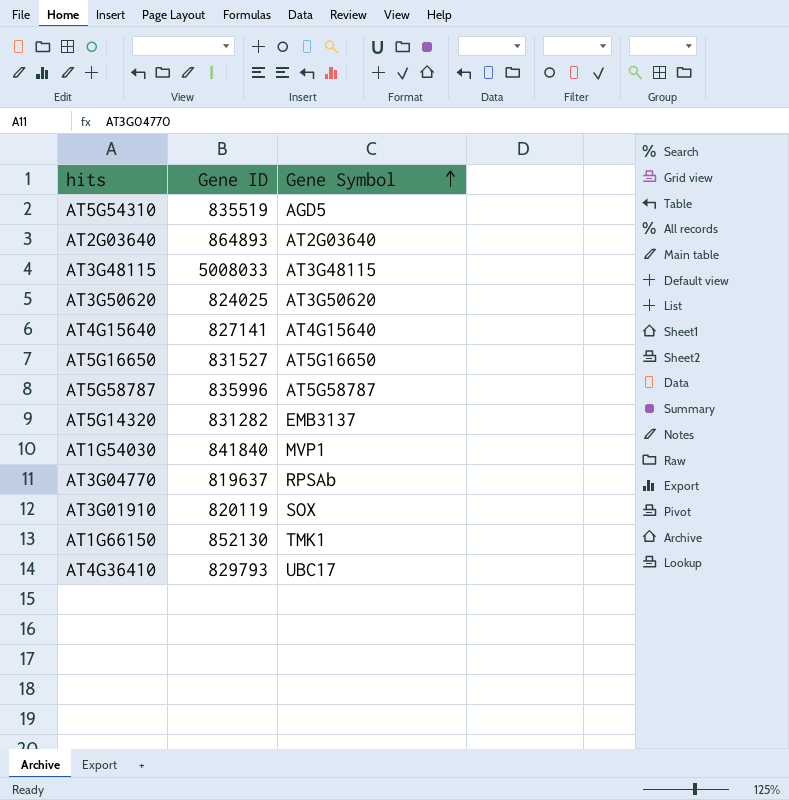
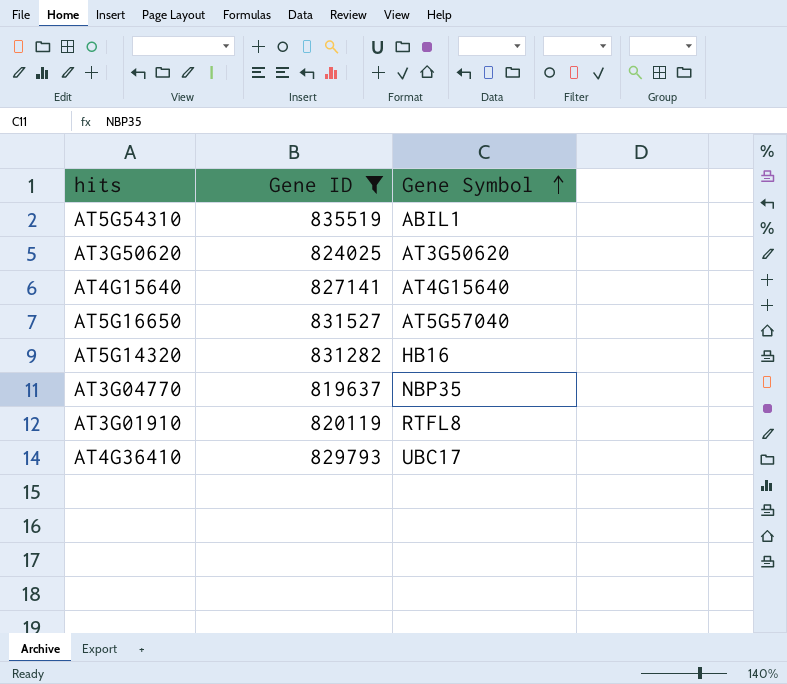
filter: none -> Gene ID <= 835519
AT5G54310 | Gene Symbol: AGD5 -> ABIL1
AT5G16650 | Gene Symbol: AT5G16650 -> AT5G57040
AT5G14320 | Gene Symbol: EMB3137 -> HB16
AT3G04770 | Gene Symbol: RPSAb -> NBP35
AT3G01910 | Gene Symbol: SOX -> RTFL8

